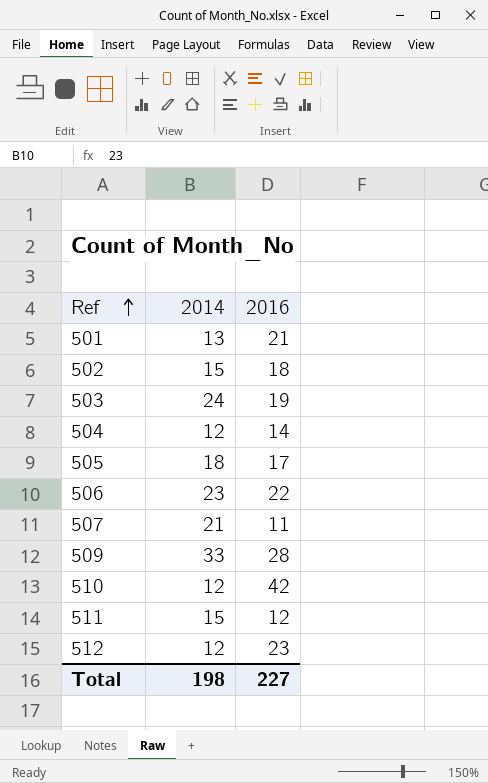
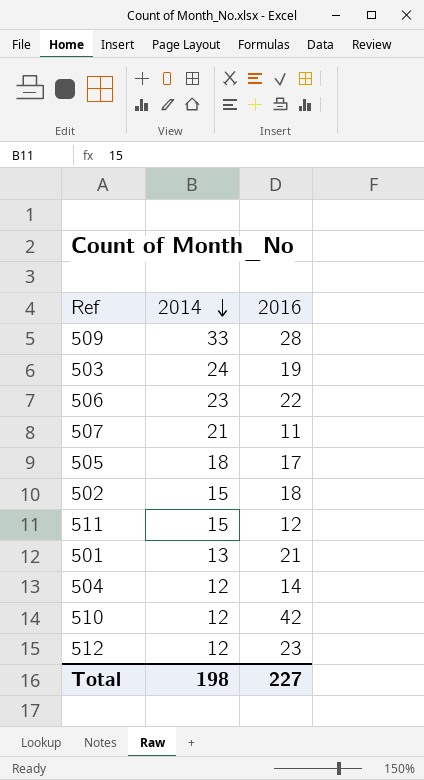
row order: Ref ascending -> 2014 descending

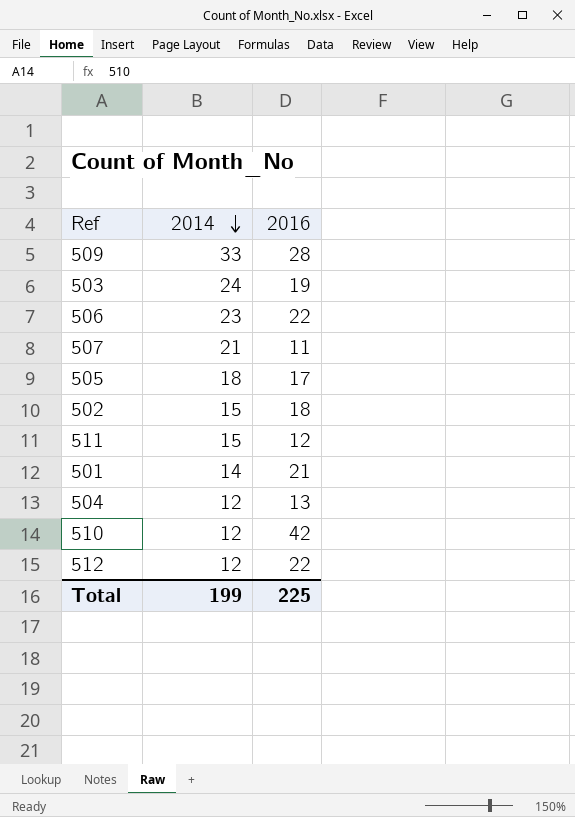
501 | 2014: 13 -> 14
504 | 2016: 14 -> 13
512 | 2016: 23 -> 22
Total | 2014: 198 -> 199
Total | 2016: 227 -> 225

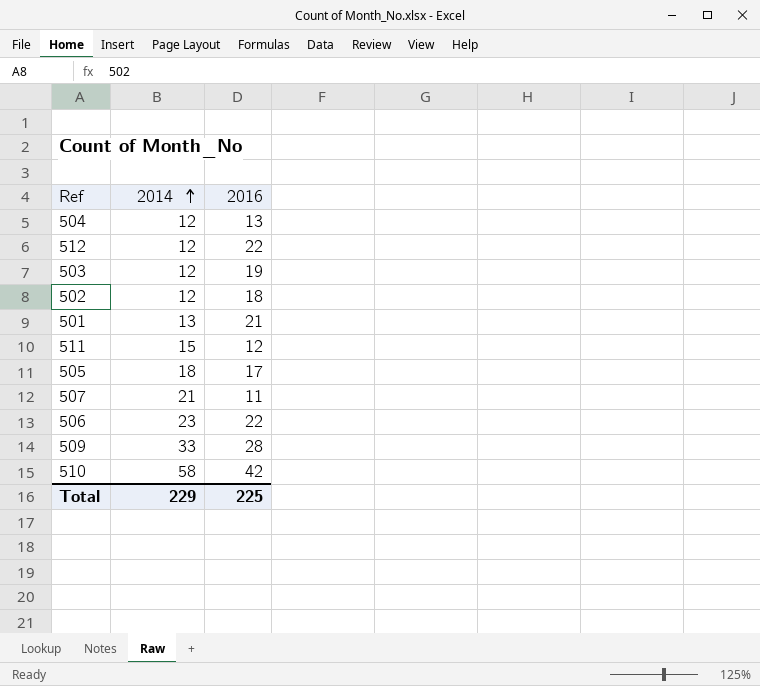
row order: 2014 descending -> 2014 ascending
503 | 2014: 24 -> 12
502 | 2014: 15 -> 12
501 | 2014: 14 -> 13
510 | 2014: 12 -> 58
Total | 2014: 199 -> 229

